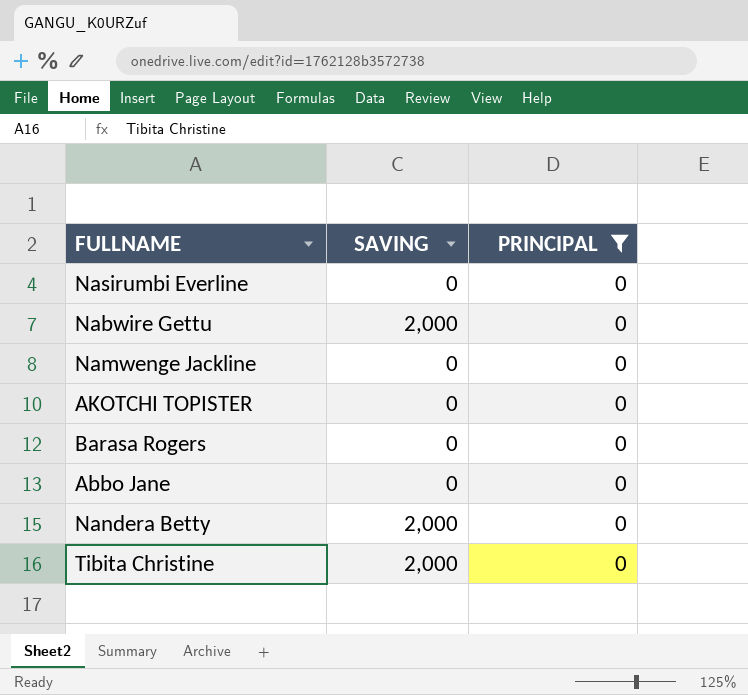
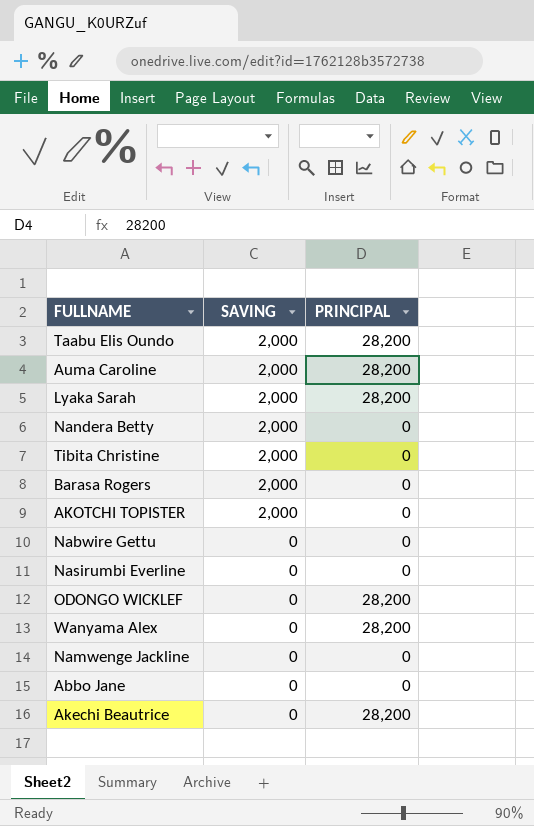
filter: PRINCIPAL = 0 -> none
row order: none -> SAVING descending
Barasa Rogers | SAVING: 0 -> 2,000
AKOTCHI TOPISTER | SAVING: 0 -> 2,000
Nabwire Gettu | SAVING: 2,000 -> 0

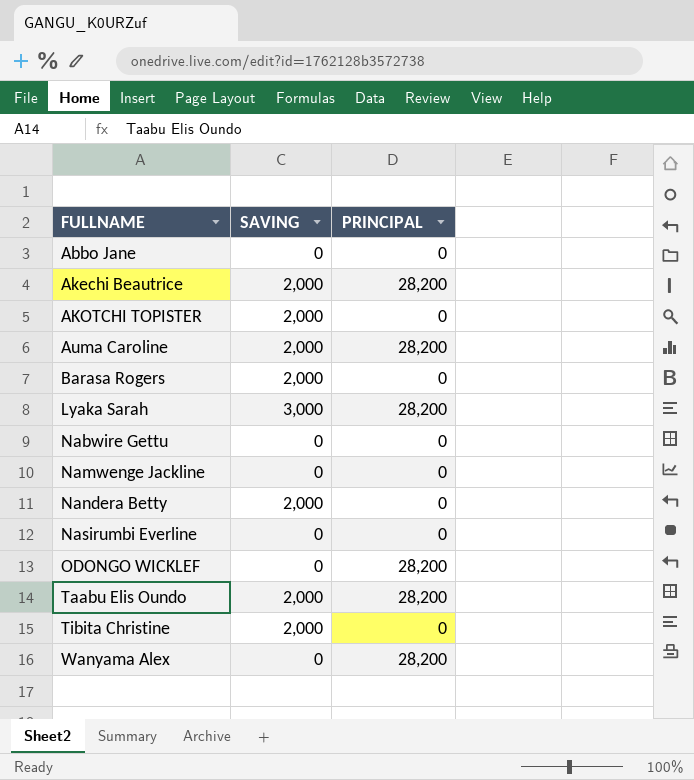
row order: SAVING descending -> FULLNAME ascending
Akechi Beautrice | SAVING: 0 -> 2,000
Lyaka Sarah | SAVING: 2,000 -> 3,000

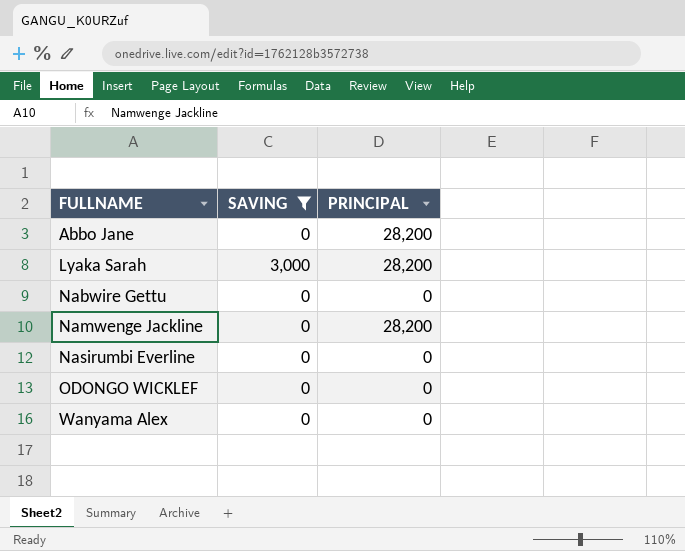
filter: none -> SAVING != 2,000
Abbo Jane | PRINCIPAL: 0 -> 28,200
Namwenge Jackline | PRINCIPAL: 0 -> 28,200
ODONGO WICKLEF | PRINCIPAL: 28,200 -> 0
Wanyama Alex | PRINCIPAL: 28,200 -> 0

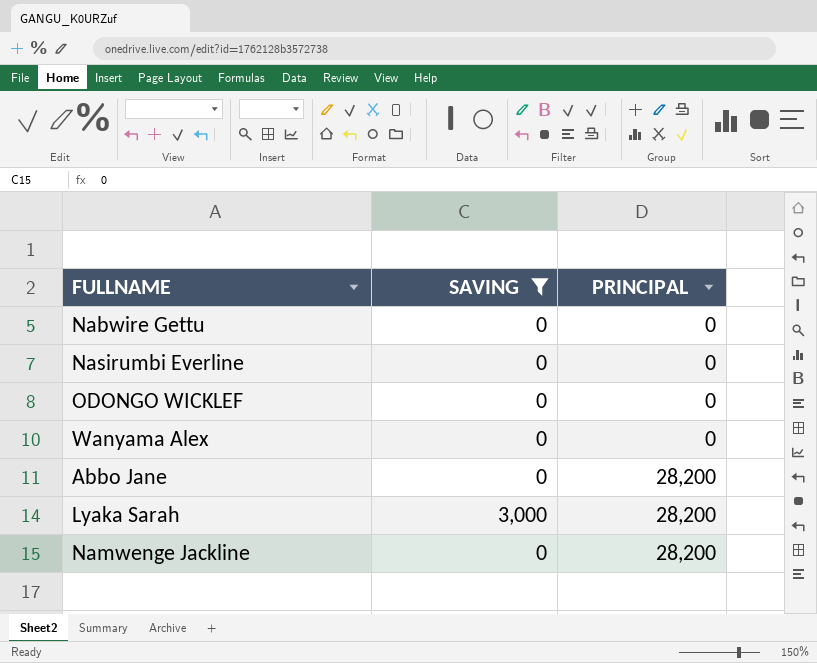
row order: FULLNAME ascending -> PRINCIPAL ascending

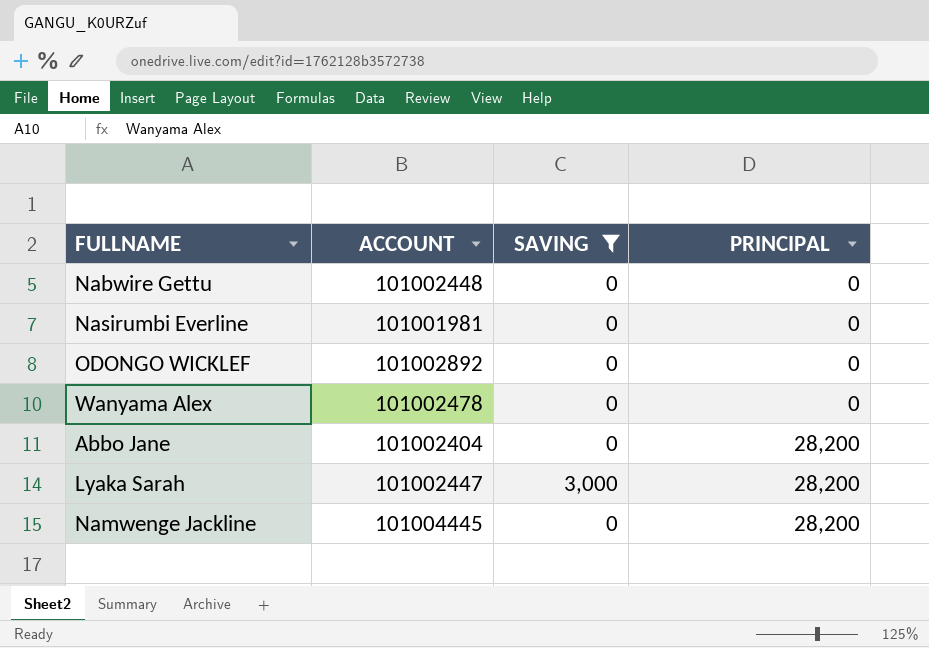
column ACCOUNT | position: none -> 2

